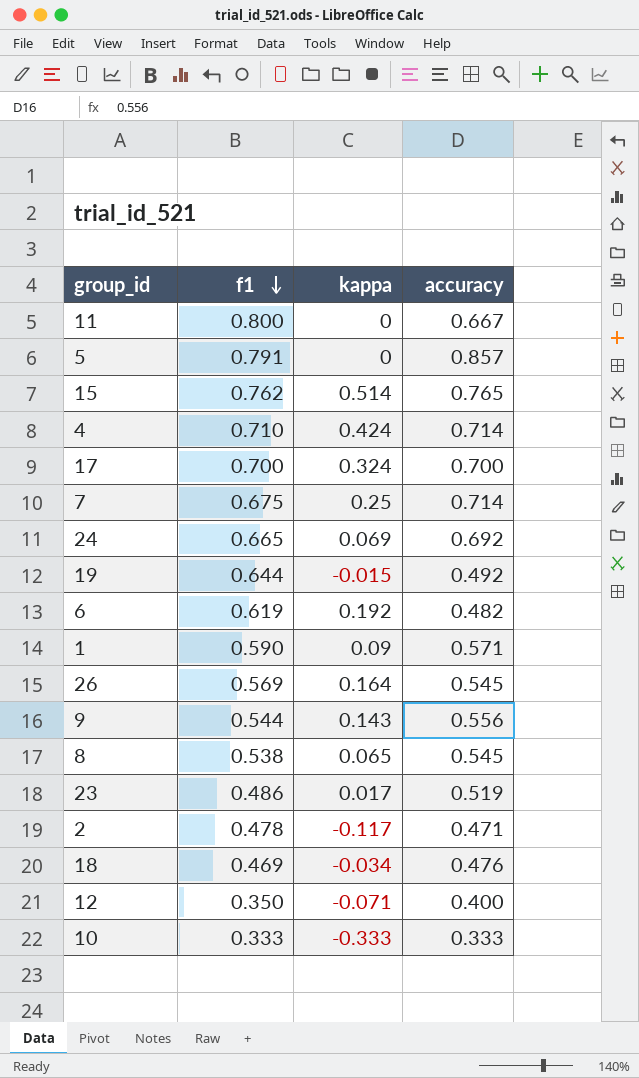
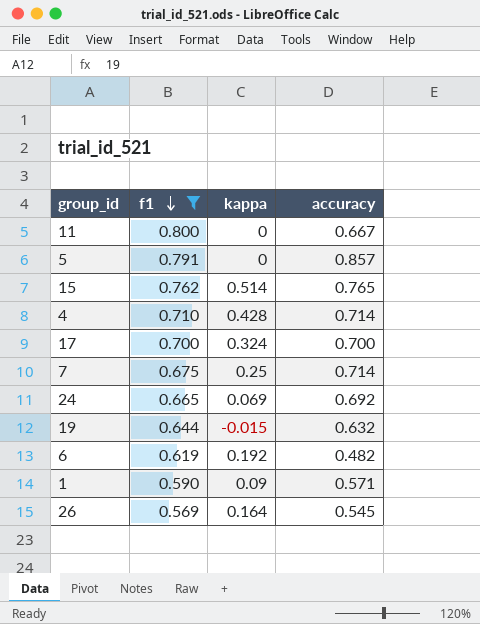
filter: none -> f1 >= 0.569
4 | kappa: 0.424 -> 0.428
19 | accuracy: 0.492 -> 0.632

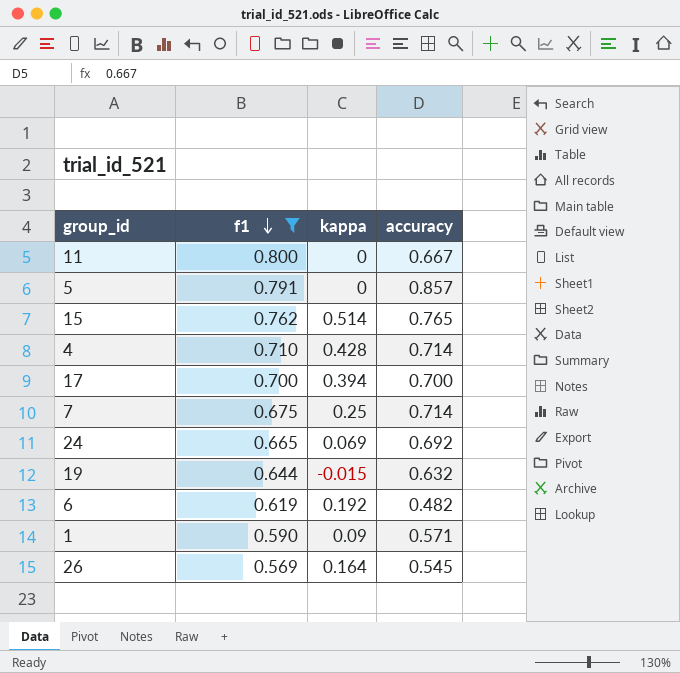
17 | kappa: 0.324 -> 0.394

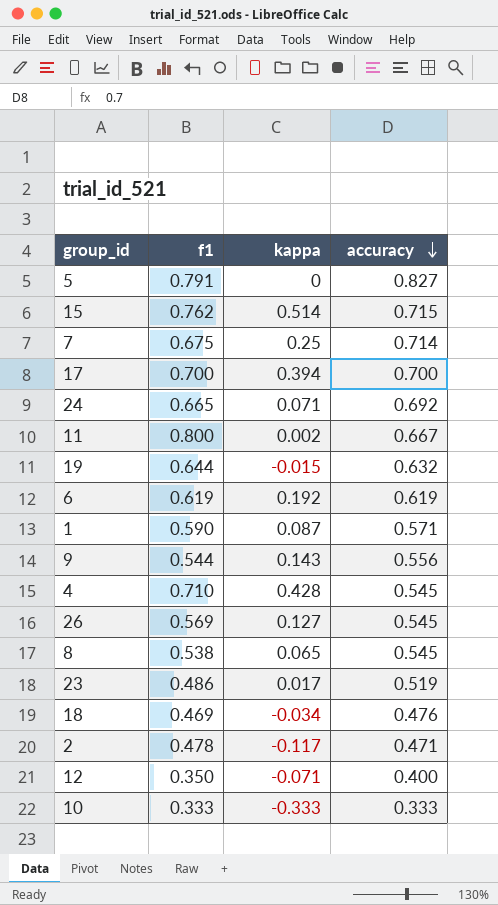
filter: f1 >= 0.569 -> none
row order: f1 descending -> accuracy descending
5 | accuracy: 0.857 -> 0.827
15 | accuracy: 0.765 -> 0.715
24 | kappa: 0.069 -> 0.071
11 | kappa: 0 -> 0.002
6 | accuracy: 0.482 -> 0.619
1 | kappa: 0.09 -> 0.087
4 | accuracy: 0.714 -> 0.545
26 | kappa: 0.164 -> 0.127

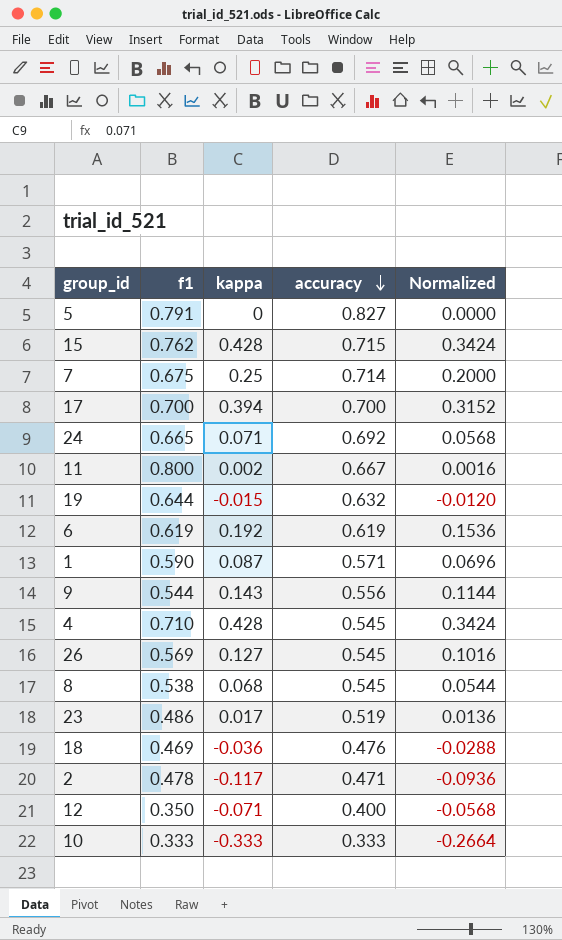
column Normalized | formula: none -> [kappa] * 0.8
15 | kappa: 0.514 -> 0.428
8 | kappa: 0.065 -> 0.068
18 | kappa: -0.034 -> -0.036

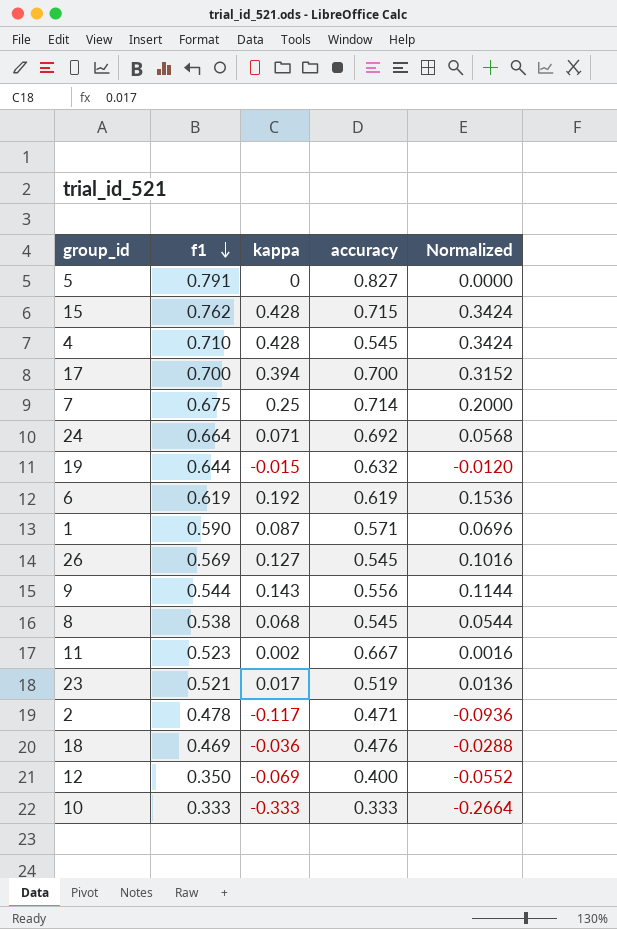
row order: accuracy descending -> f1 descending
24 | f1: 0.665 -> 0.664
11 | f1: 0.800 -> 0.523
23 | f1: 0.486 -> 0.521
12 | kappa: -0.071 -> -0.069
12 | Normalized: -0.0568 -> -0.0552

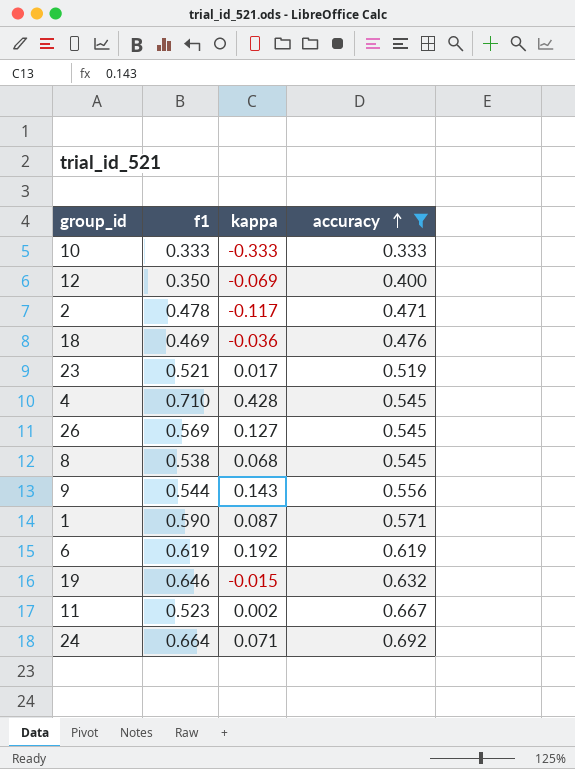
filter: none -> accuracy <= 0.692
row order: f1 descending -> accuracy ascending
column Normalized | formula: [kappa] * 0.8 -> none
19 | f1: 0.644 -> 0.646

